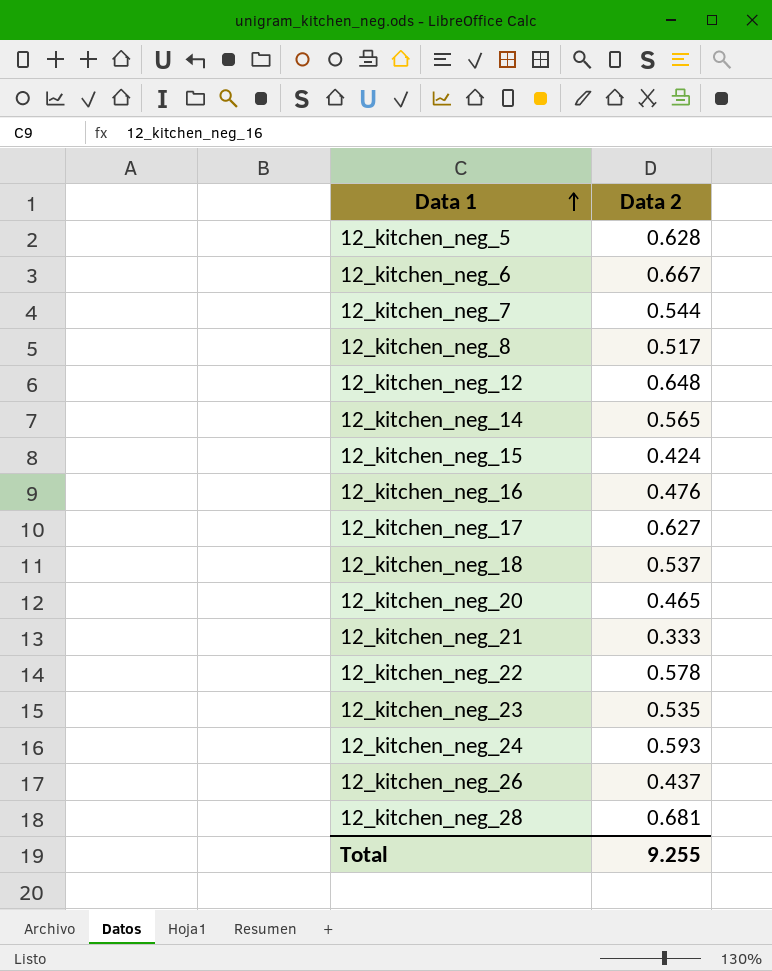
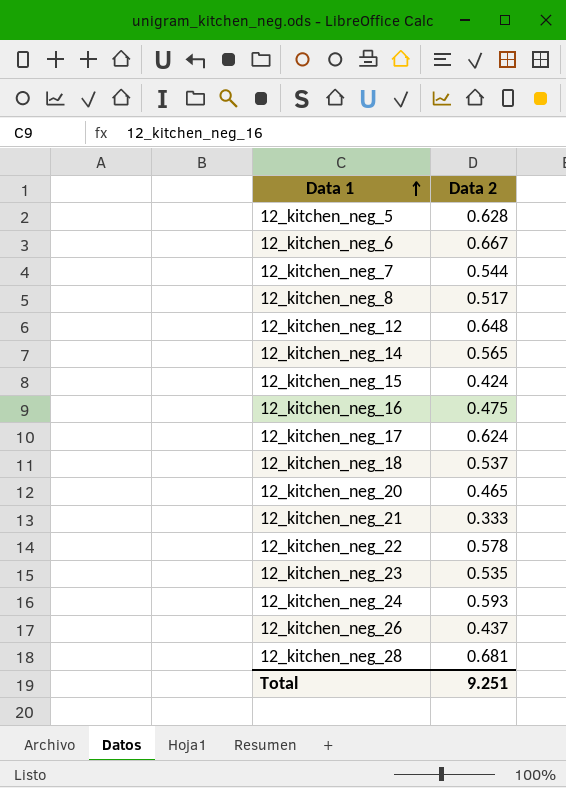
12_kitchen_neg_16 | Data 2: 0.476 -> 0.475
12_kitchen_neg_17 | Data 2: 0.627 -> 0.624
Total | Data 2: 9.255 -> 9.251

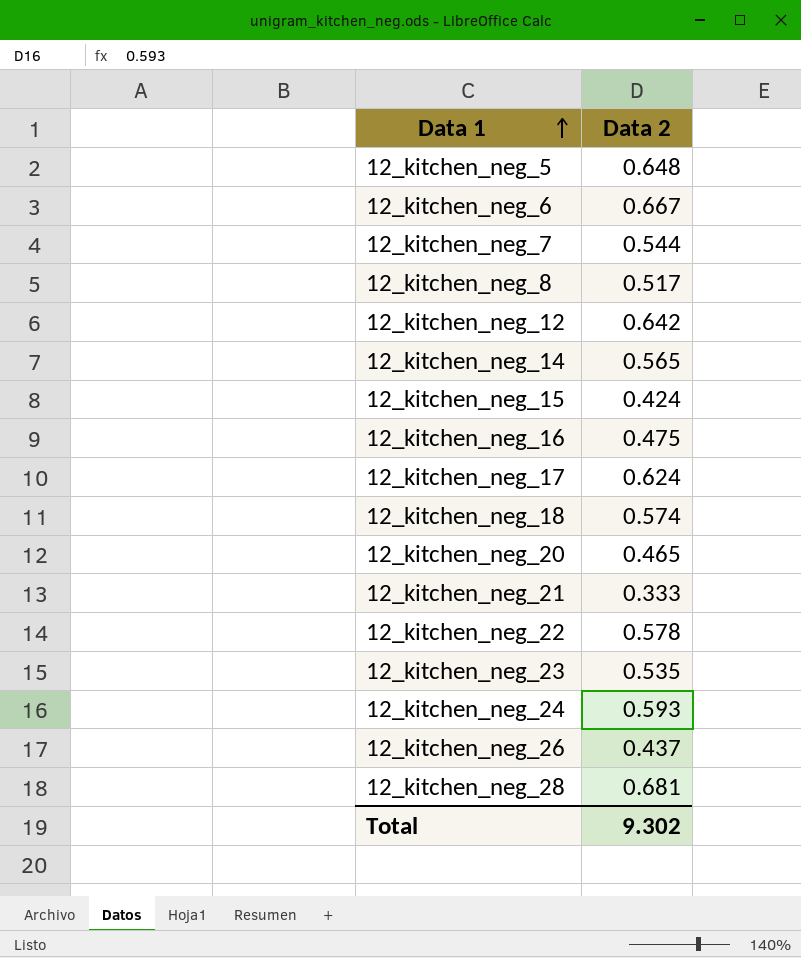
12_kitchen_neg_5 | Data 2: 0.628 -> 0.648
12_kitchen_neg_12 | Data 2: 0.648 -> 0.642
12_kitchen_neg_18 | Data 2: 0.537 -> 0.574
Total | Data 2: 9.251 -> 9.302

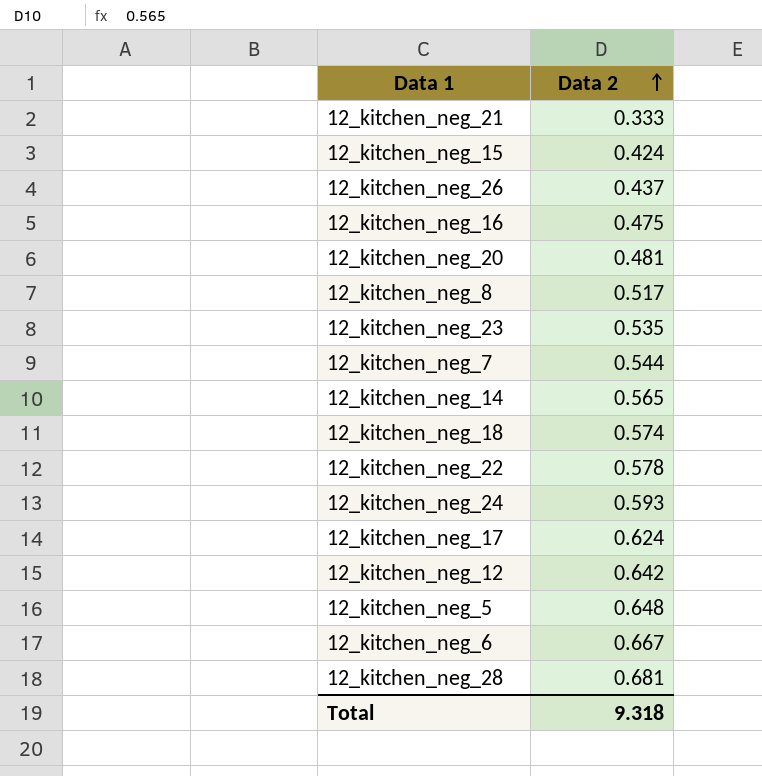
row order: Data 1 ascending -> Data 2 ascending
12_kitchen_neg_20 | Data 2: 0.465 -> 0.481
Total | Data 2: 9.302 -> 9.318

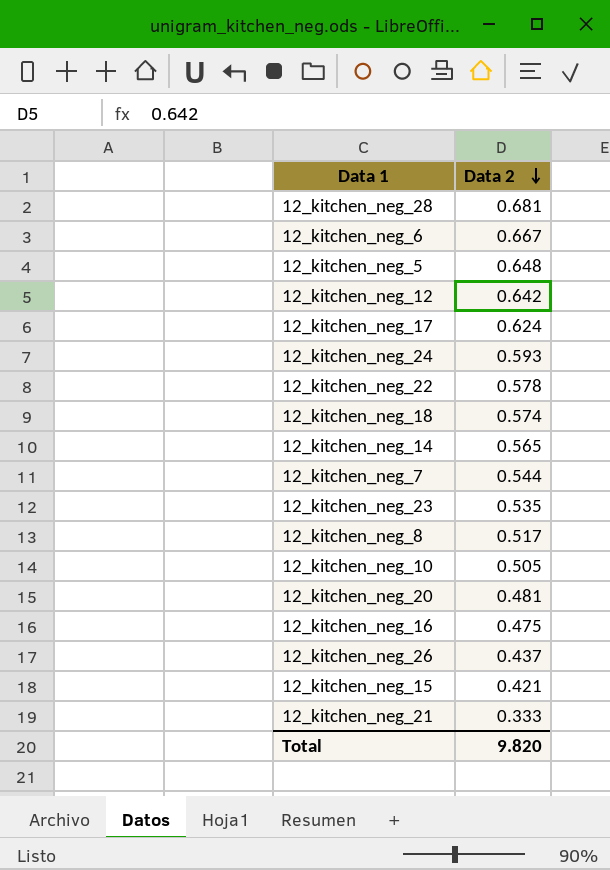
row order: Data 2 ascending -> Data 2 descending
row 12_kitchen_neg_10: none -> 0.505
12_kitchen_neg_15 | Data 2: 0.424 -> 0.421
Total | Data 2: 9.318 -> 9.820

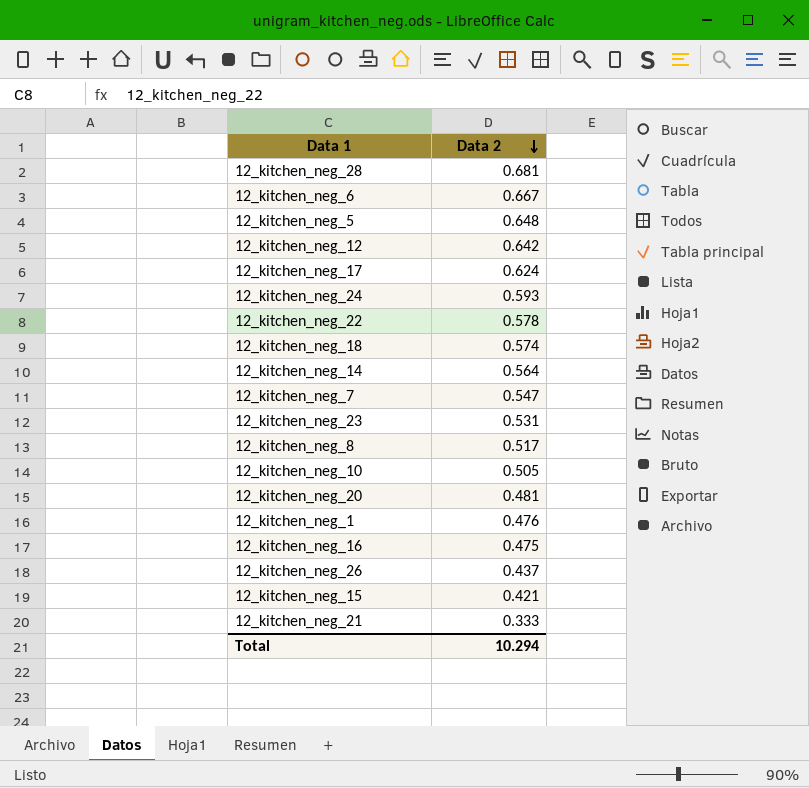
12_kitchen_neg_14 | Data 2: 0.565 -> 0.564
12_kitchen_neg_7 | Data 2: 0.544 -> 0.547
12_kitchen_neg_23 | Data 2: 0.535 -> 0.531
row 12_kitchen_neg_1: none -> 0.476
Total | Data 2: 9.820 -> 10.294

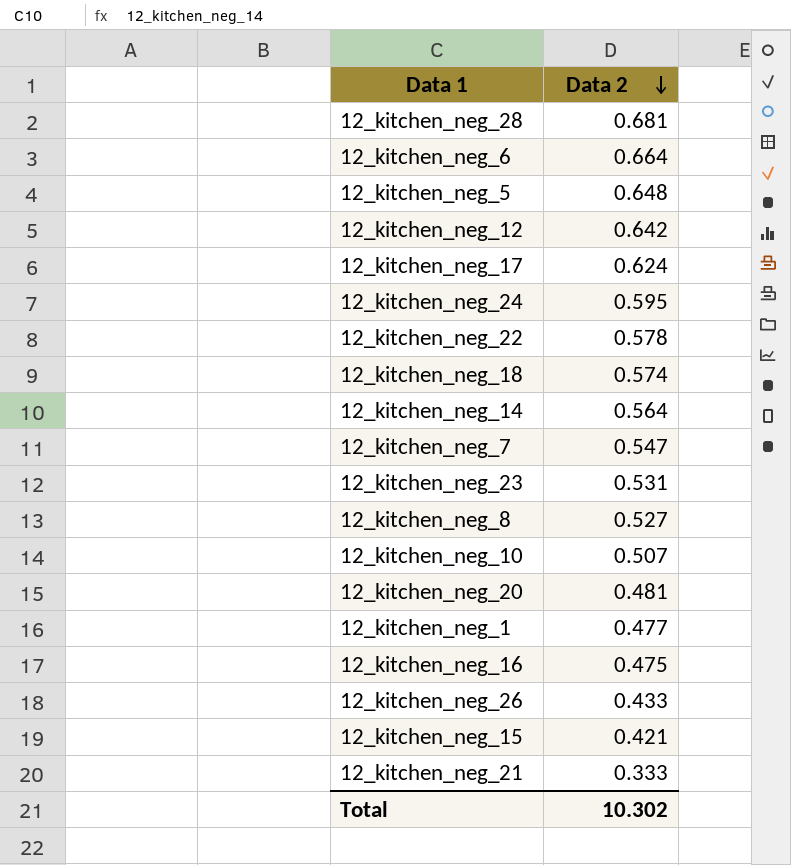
12_kitchen_neg_6 | Data 2: 0.667 -> 0.664
12_kitchen_neg_24 | Data 2: 0.593 -> 0.595
12_kitchen_neg_8 | Data 2: 0.517 -> 0.527
12_kitchen_neg_10 | Data 2: 0.505 -> 0.507
12_kitchen_neg_1 | Data 2: 0.476 -> 0.477
12_kitchen_neg_26 | Data 2: 0.437 -> 0.433
Total | Data 2: 10.294 -> 10.302

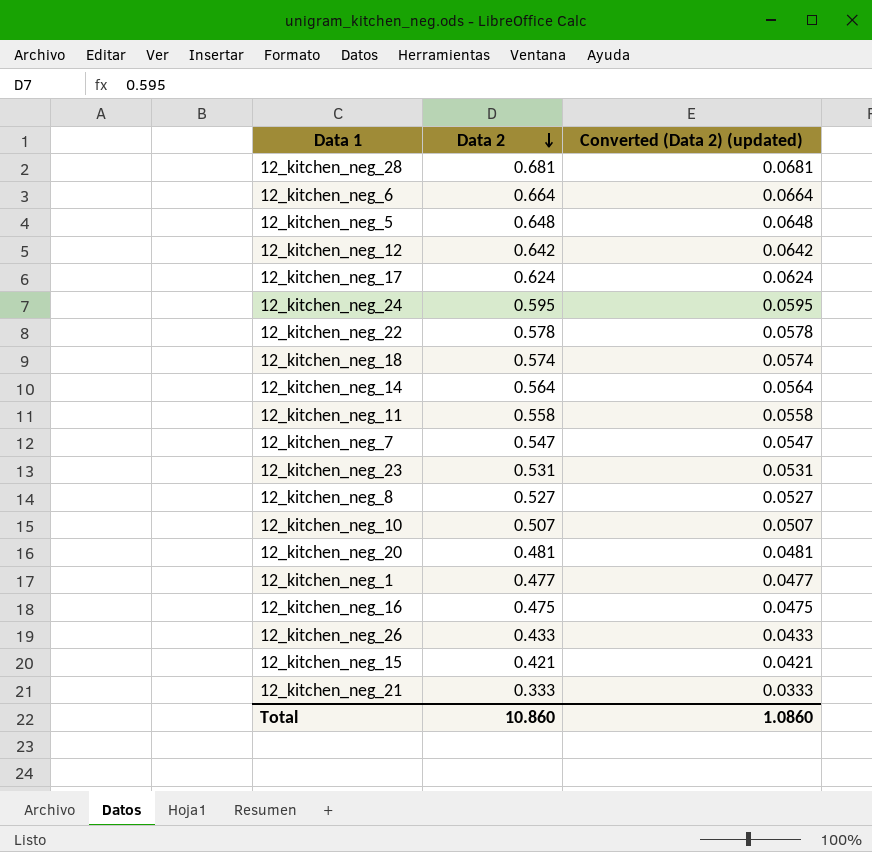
column Converted (Data 2) (updated) | formula: none -> [Data 2] * 0.1
row 12_kitchen_neg_11: none -> 0.558 | 0.0558
Total | Data 2: 10.302 -> 10.860

